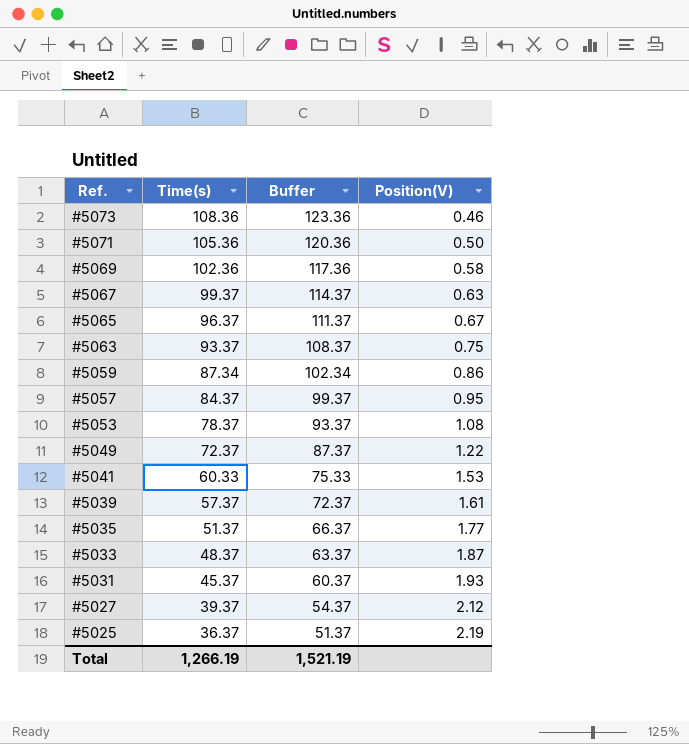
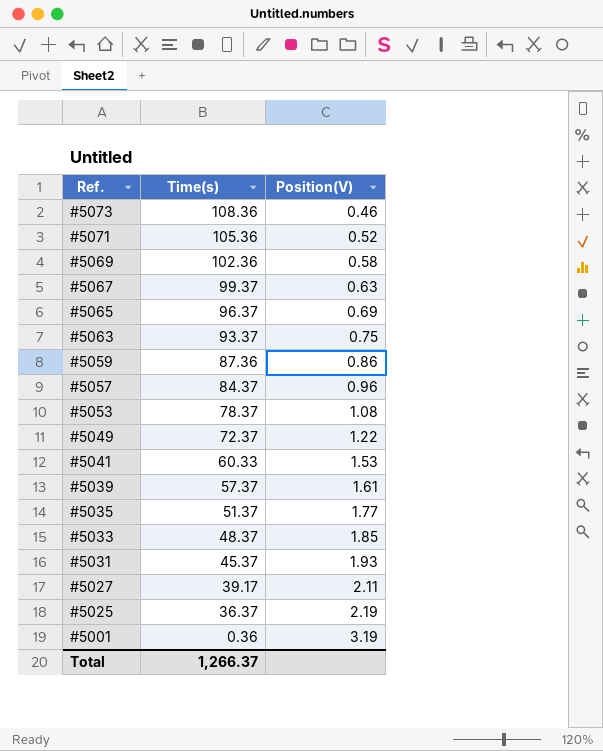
column Buffer | formula: [Time(s)] + 15 -> none
#5071 | Position(V): 0.50 -> 0.52
#5065 | Position(V): 0.67 -> 0.69
#5059 | Time(s): 87.34 -> 87.36
#5057 | Position(V): 0.95 -> 0.96
#5033 | Position(V): 1.87 -> 1.85
#5027 | Time(s): 39.37 -> 39.17
#5027 | Position(V): 2.12 -> 2.11
row #5001: none -> 0.36 | 3.19
Total | Time(s): 1,266.19 -> 1,266.37

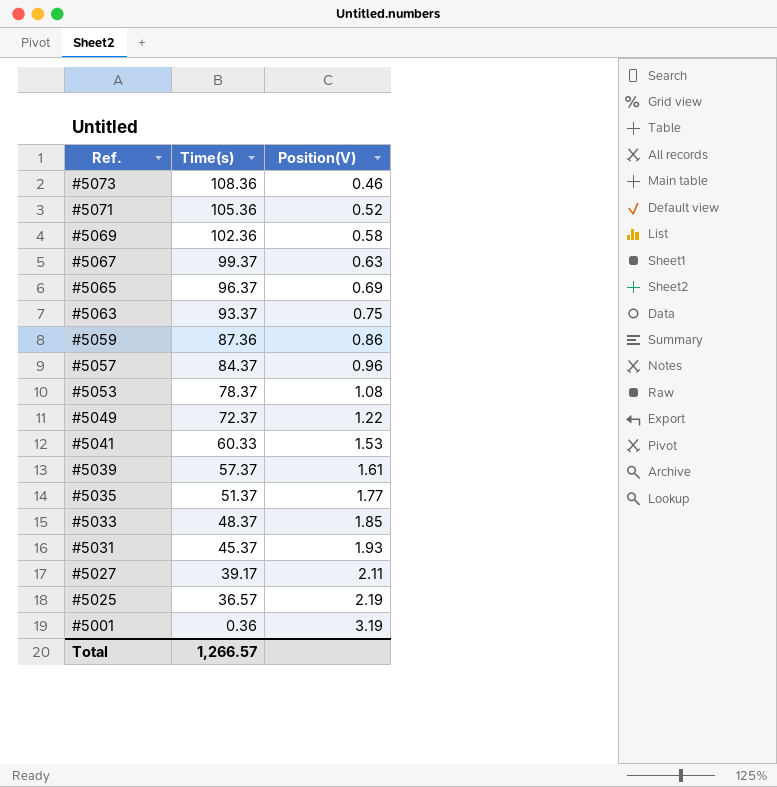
#5025 | Time(s): 36.37 -> 36.57
Total | Time(s): 1,266.37 -> 1,266.57

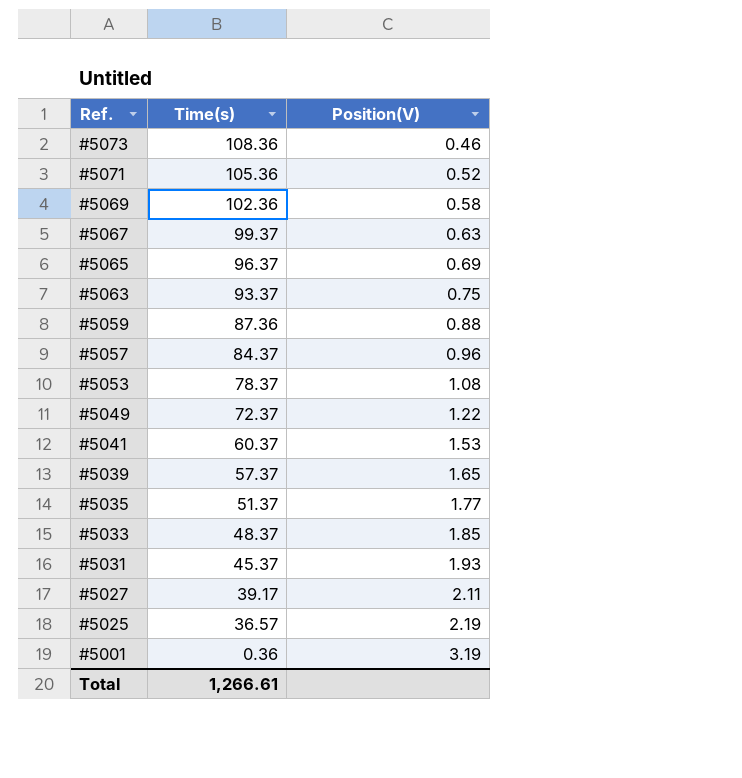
#5059 | Position(V): 0.86 -> 0.88
#5041 | Time(s): 60.33 -> 60.37
#5039 | Position(V): 1.61 -> 1.65
Total | Time(s): 1,266.57 -> 1,266.61

